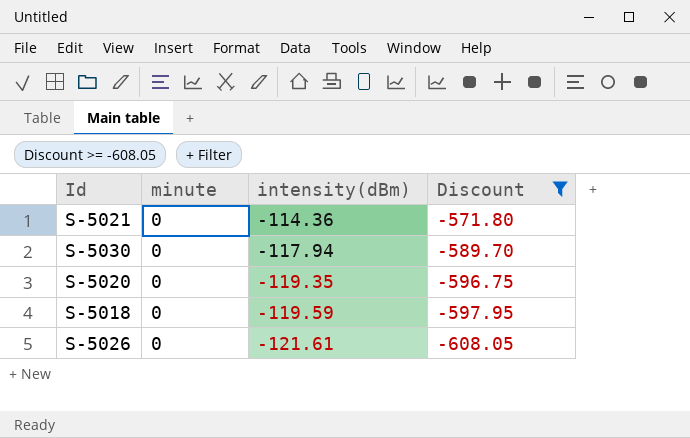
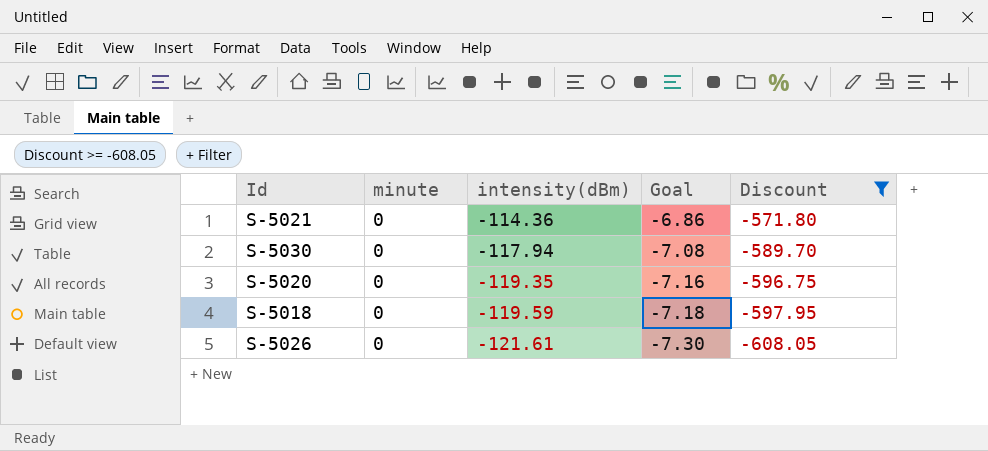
column Goal | formula: none -> [intensity(dBm)] * 0.06

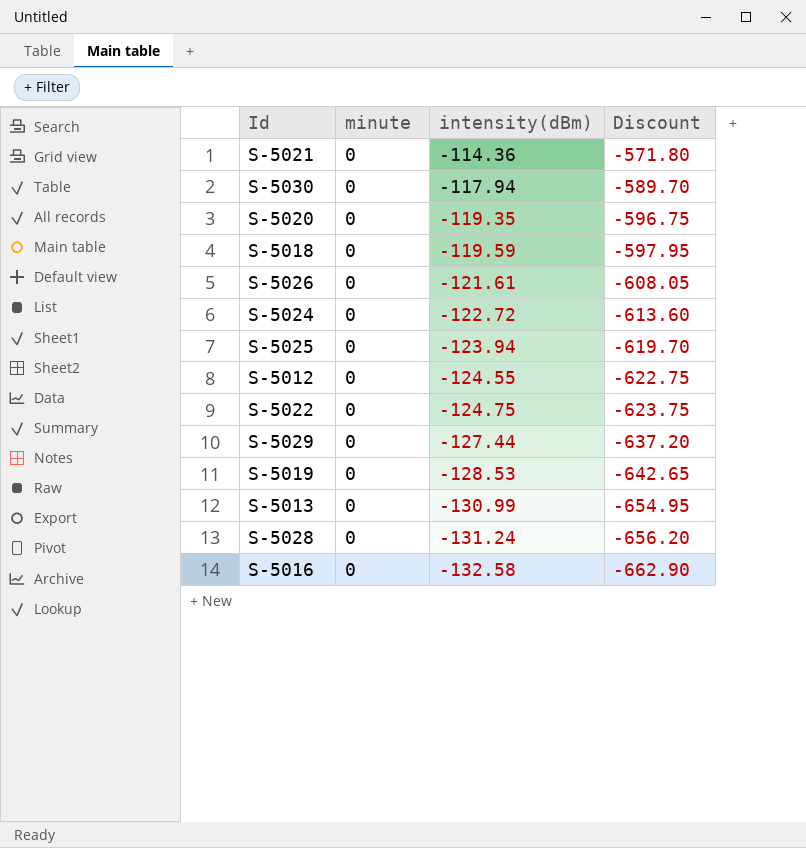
filter: Discount >= -608.05 -> none
column Goal | formula: [intensity(dBm)] * 0.06 -> none

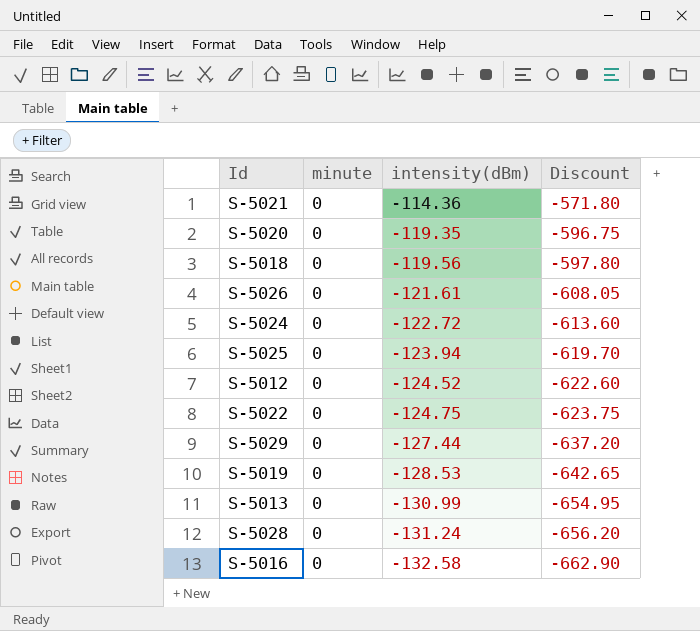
row S-5030: 0 | -117.94 | -589.70 -> none
S-5018 | intensity(dBm): -119.59 -> -119.56
S-5018 | Discount: -597.95 -> -597.80
S-5012 | intensity(dBm): -124.55 -> -124.52
S-5012 | Discount: -622.75 -> -622.60

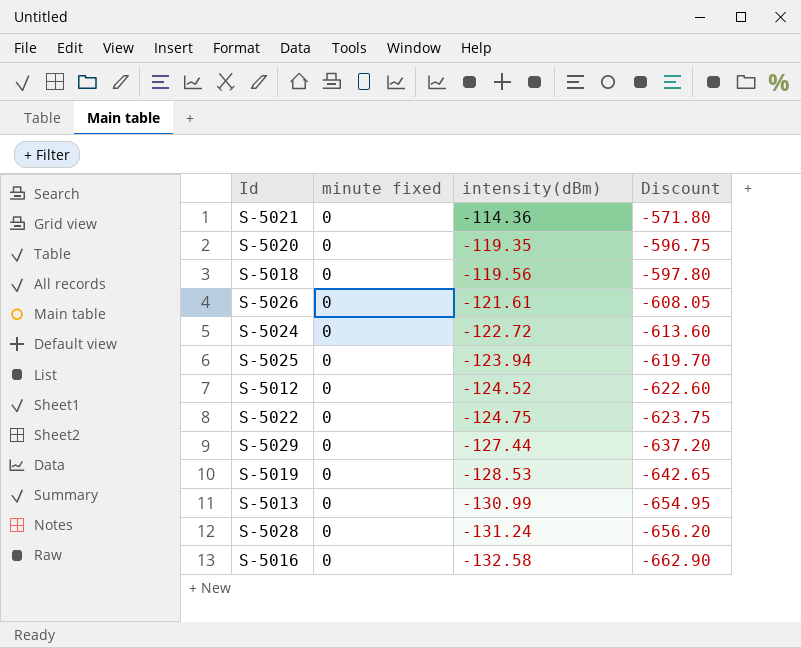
column name: minute -> minute fixed

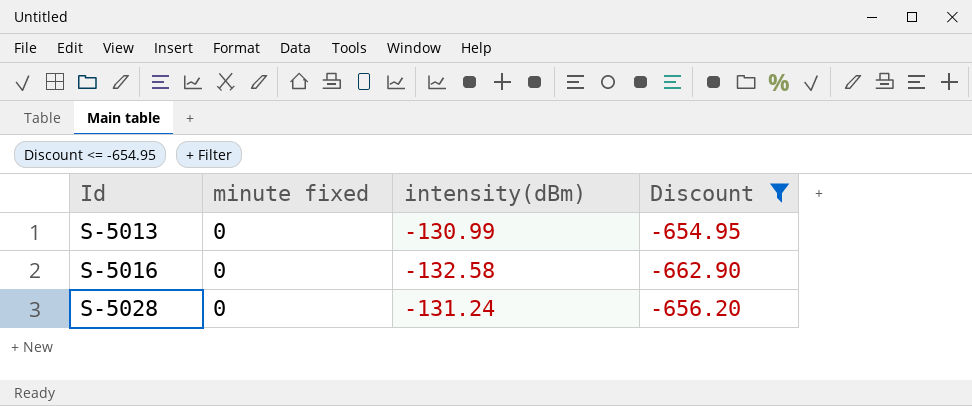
filter: none -> Discount <= -654.95
row order: intensity(dBm) descending -> Id ascending

